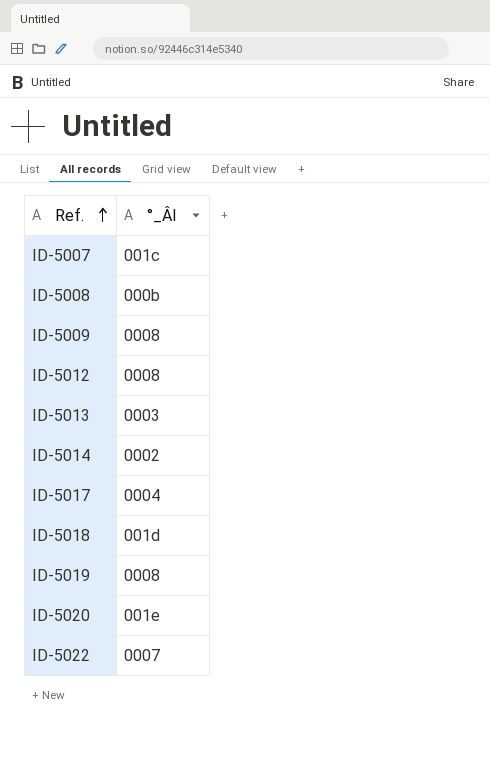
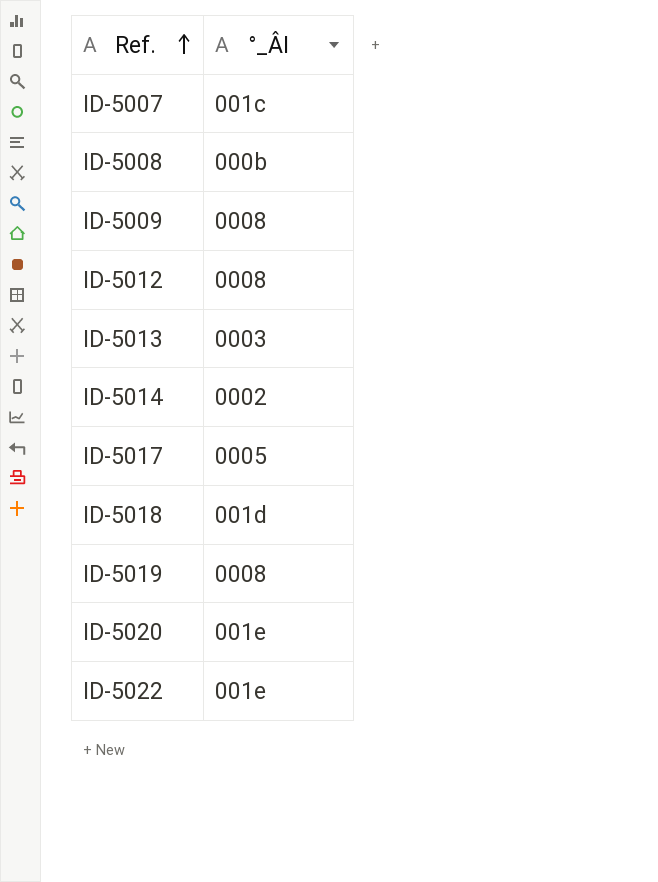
ID-5017 | °_ÂI: 0004 -> 0005
ID-5022 | °_ÂI: 0007 -> 001e

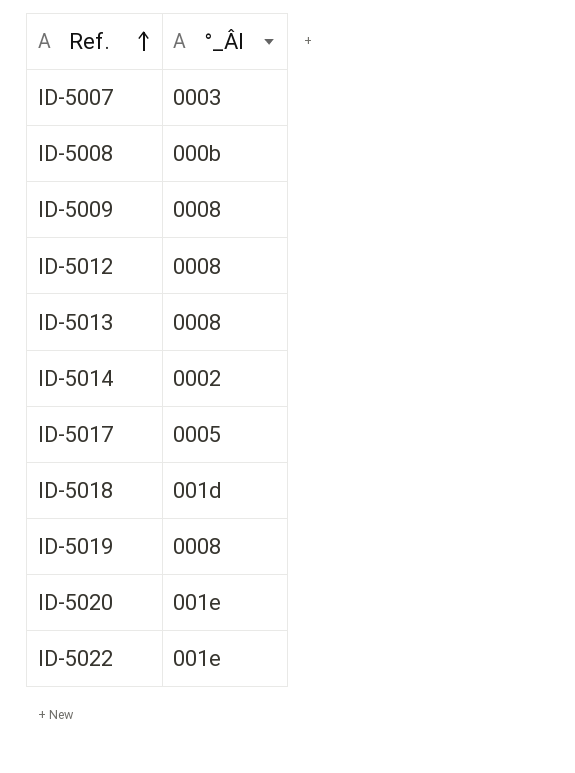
ID-5007 | °_ÂI: 001c -> 0003
ID-5013 | °_ÂI: 0003 -> 0008

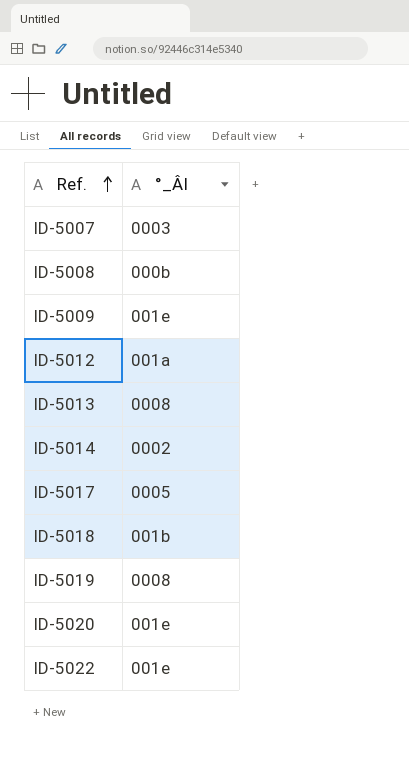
ID-5009 | °_ÂI: 0008 -> 001e
ID-5012 | °_ÂI: 0008 -> 001a
ID-5018 | °_ÂI: 001d -> 001b

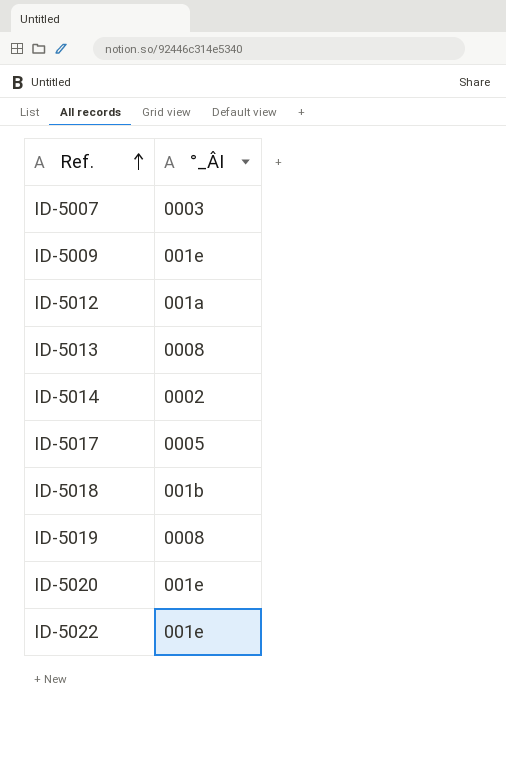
row ID-5008: 000b -> none

